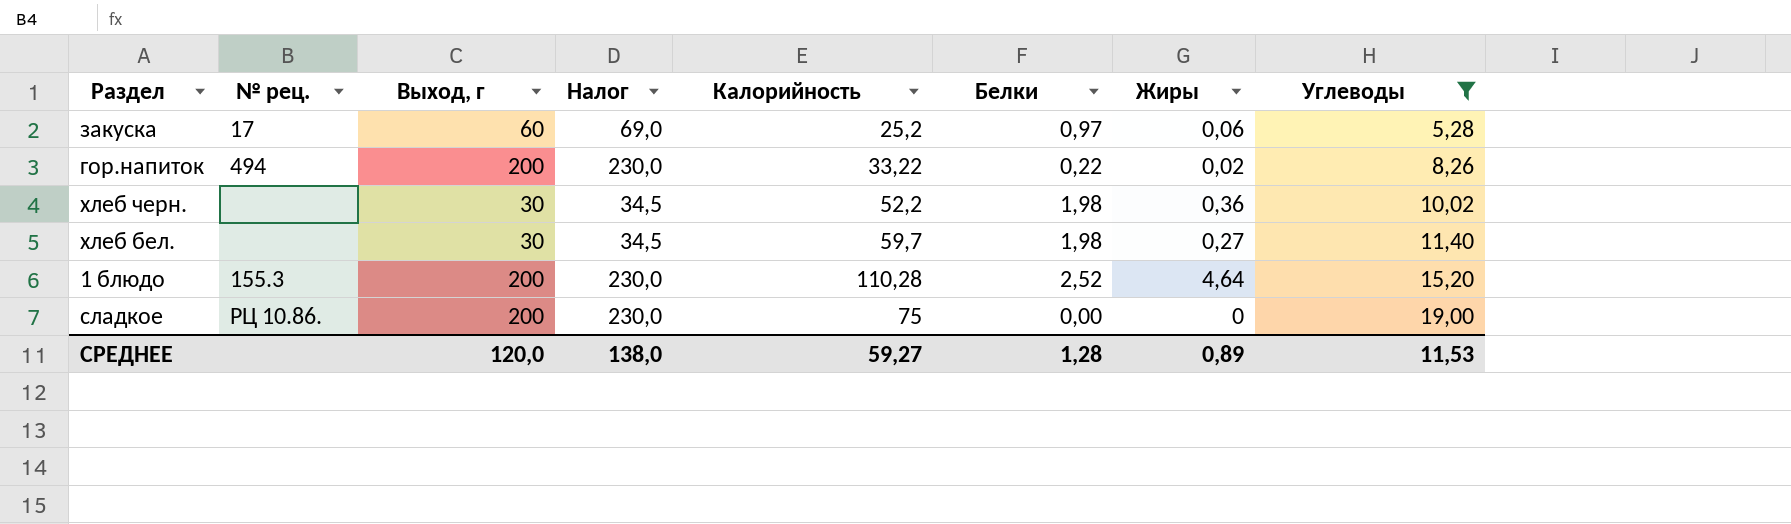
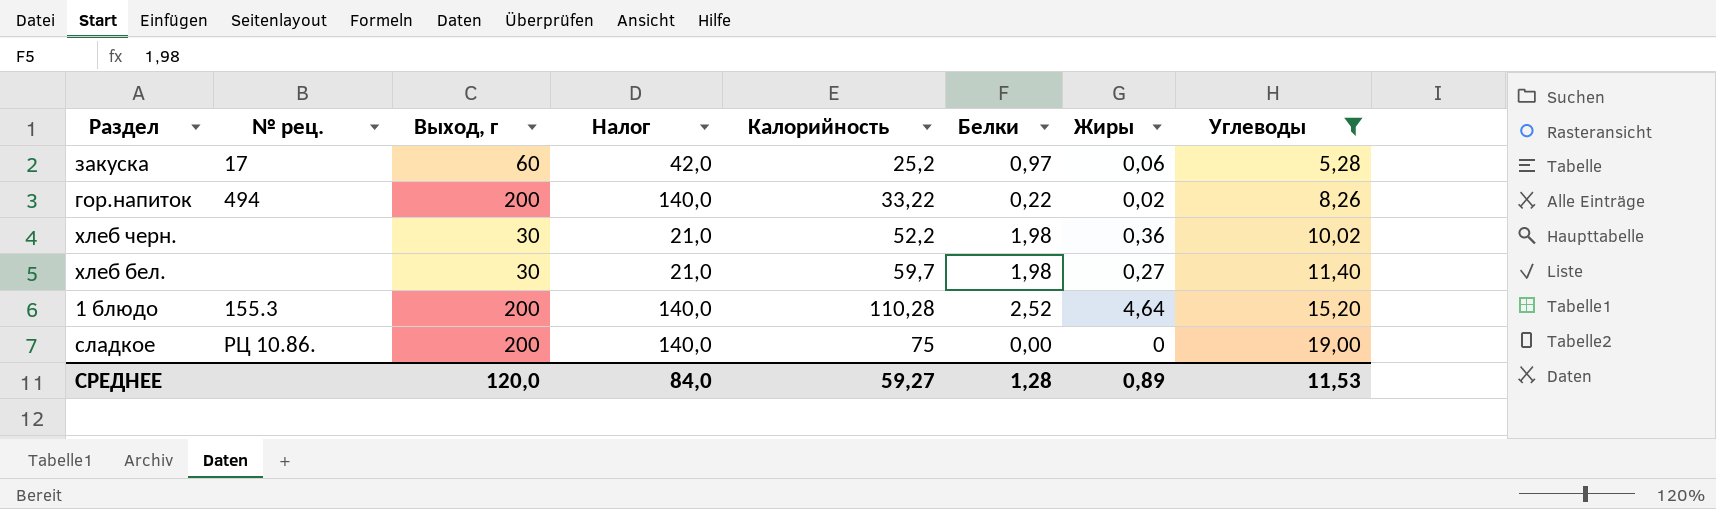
column Налог | formula: [Выход, г] * 1,15 -> [Выход, г] * 0,7
СРЕДНЕЕ | Налог: 138,0 -> 84,0

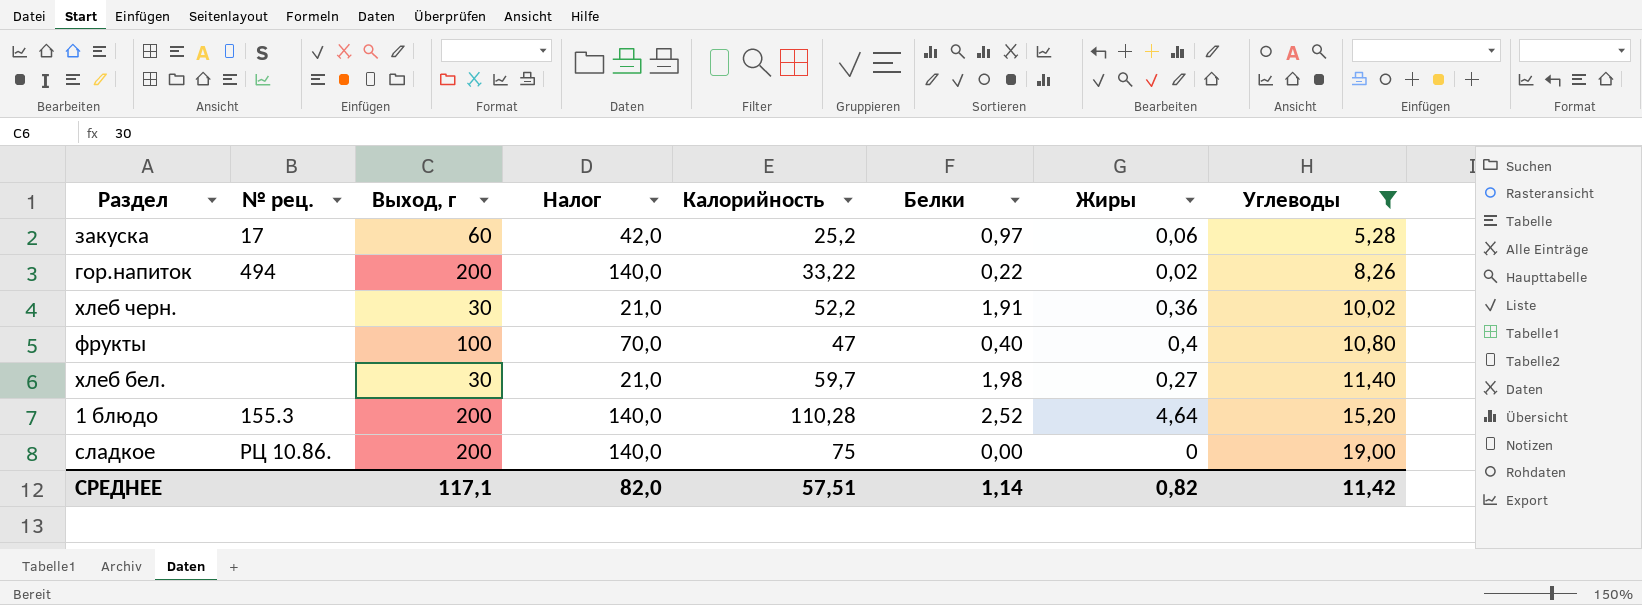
хлеб черн. | Белки: 1,98 -> 1,91
row фрукты: none -> none | 100 | 70,0 | 47 | 0,40 | 0,4 | 10,80
СРЕДНЕЕ | Выход, г: 120,0 -> 117,1
СРЕДНЕЕ | Налог: 84,0 -> 82,0
СРЕДНЕЕ | Калорийность: 59,27 -> 57,51
СРЕДНЕЕ | Белки: 1,28 -> 1,14
СРЕДНЕЕ | Жиры: 0,89 -> 0,82
СРЕДНЕЕ | Углеводы: 11,53 -> 11,42

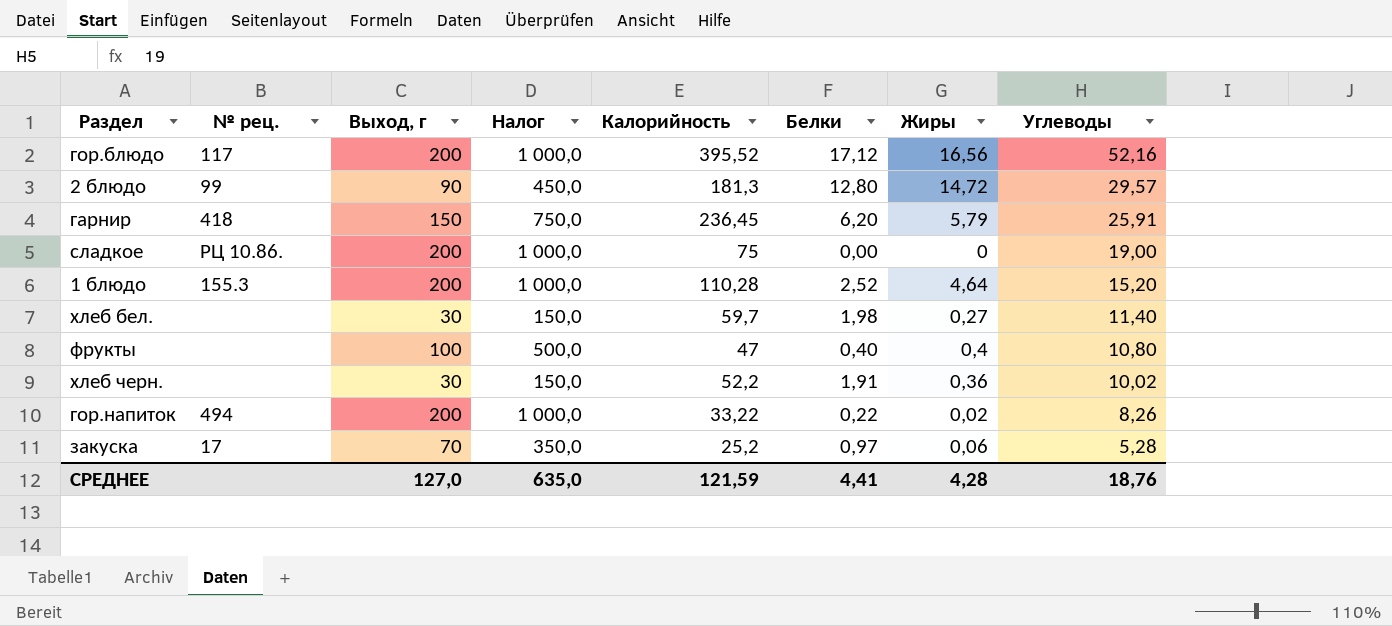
filter: Углеводы <= 19,00 -> none
row order: Углеводы ascending -> Углеводы descending
column Налог | formula: [Выход, г] * 0,7 -> [Выход, г] * 5
закуска | Выход, г: 60 -> 70
СРЕДНЕЕ | Выход, г: 117,1 -> 127,0
СРЕДНЕЕ | Налог: 82,0 -> 635,0
СРЕДНЕЕ | Калорийность: 57,51 -> 121,59
СРЕДНЕЕ | Белки: 1,14 -> 4,41
СРЕДНЕЕ | Жиры: 0,82 -> 4,28
СРЕДНЕЕ | Углеводы: 11,42 -> 18,76

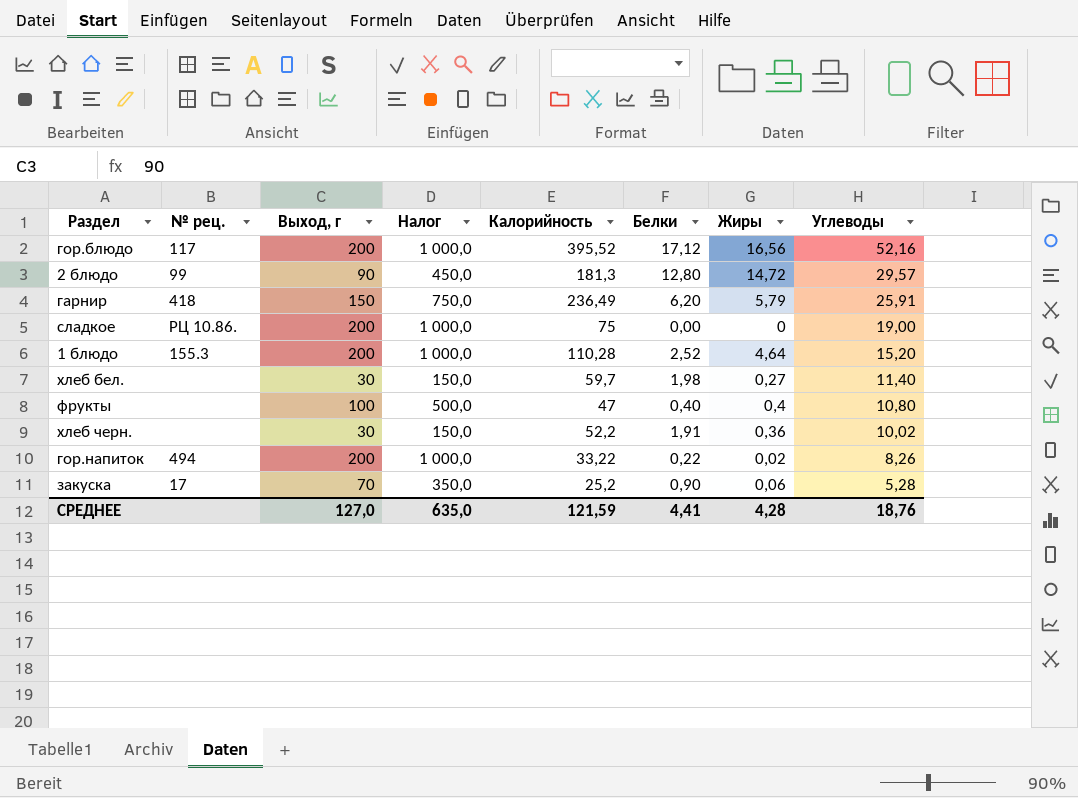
гарнир | Калорийность: 236,45 -> 236,49
закуска | Белки: 0,97 -> 0,90

